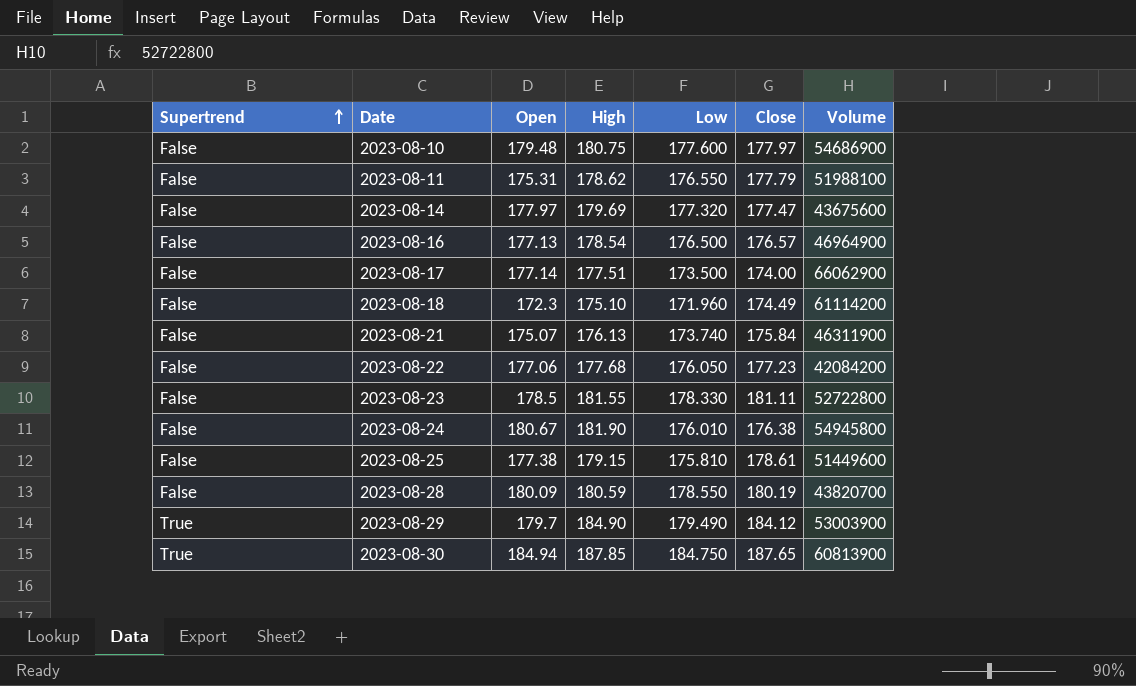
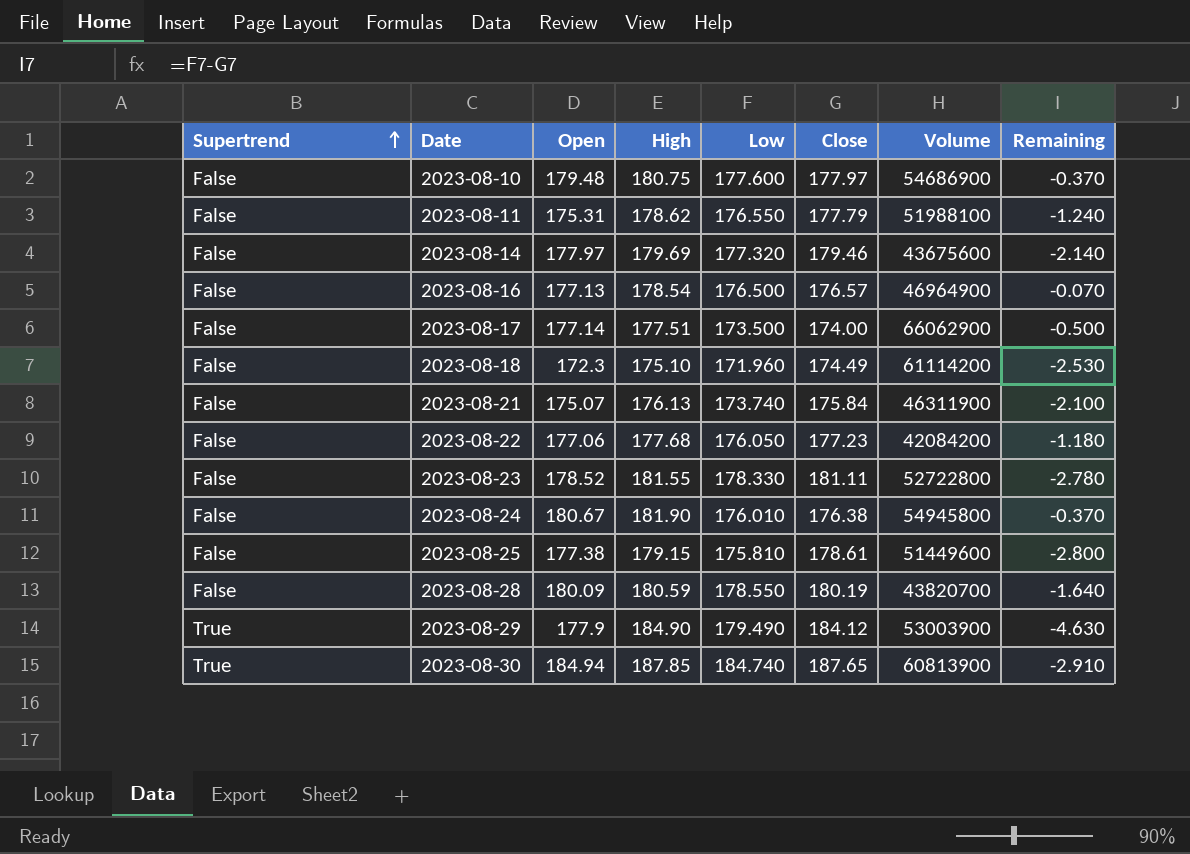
column Remaining | formula: none -> [Low] - [Close]
2023-08-14 | Close: 177.47 -> 179.46
2023-08-23 | Open: 178.5 -> 178.52
2023-08-29 | Open: 179.7 -> 177.9
2023-08-30 | Low: 184.750 -> 184.740

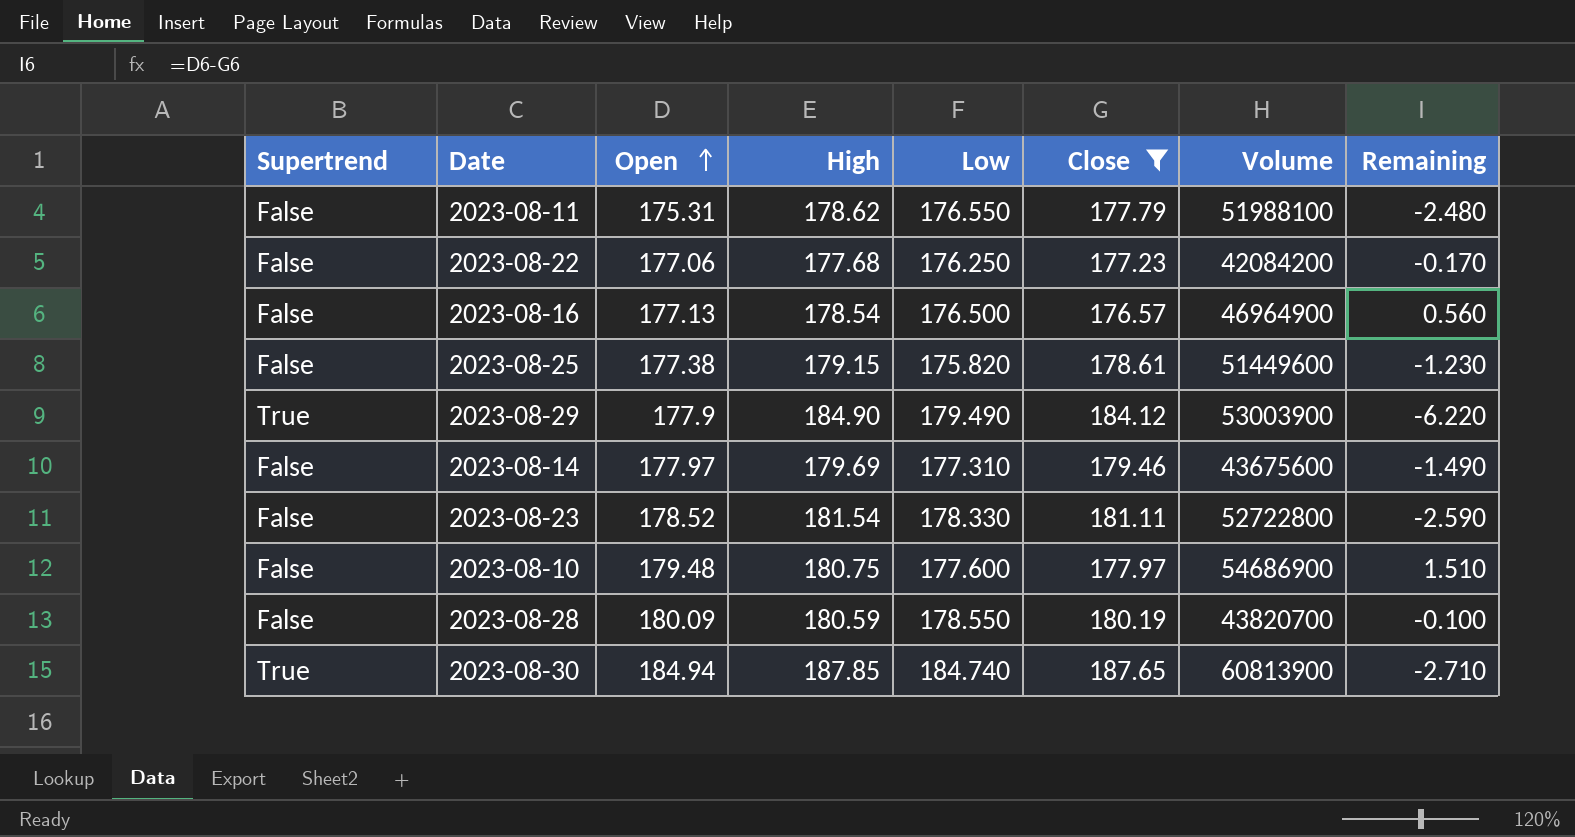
filter: none -> Close >= 176.57
row order: Supertrend ascending -> Open ascending
column Remaining | formula: [Low] - [Close] -> [Open] - [Close]
2023-08-22 | Low: 176.050 -> 176.250
2023-08-25 | Low: 175.810 -> 175.820
2023-08-14 | Low: 177.320 -> 177.310
2023-08-23 | High: 181.55 -> 181.54

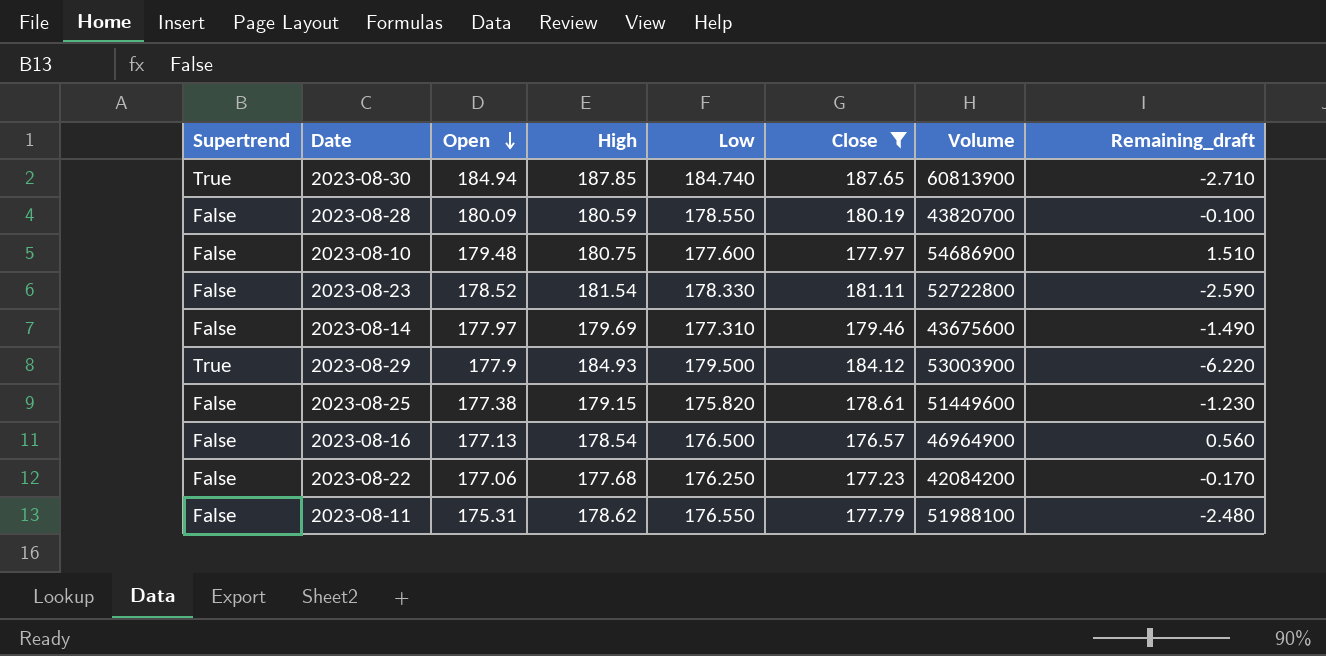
row order: Open ascending -> Open descending
column name: Remaining -> Remaining_draft
2023-08-29 | High: 184.90 -> 184.93
2023-08-29 | Low: 179.490 -> 179.500

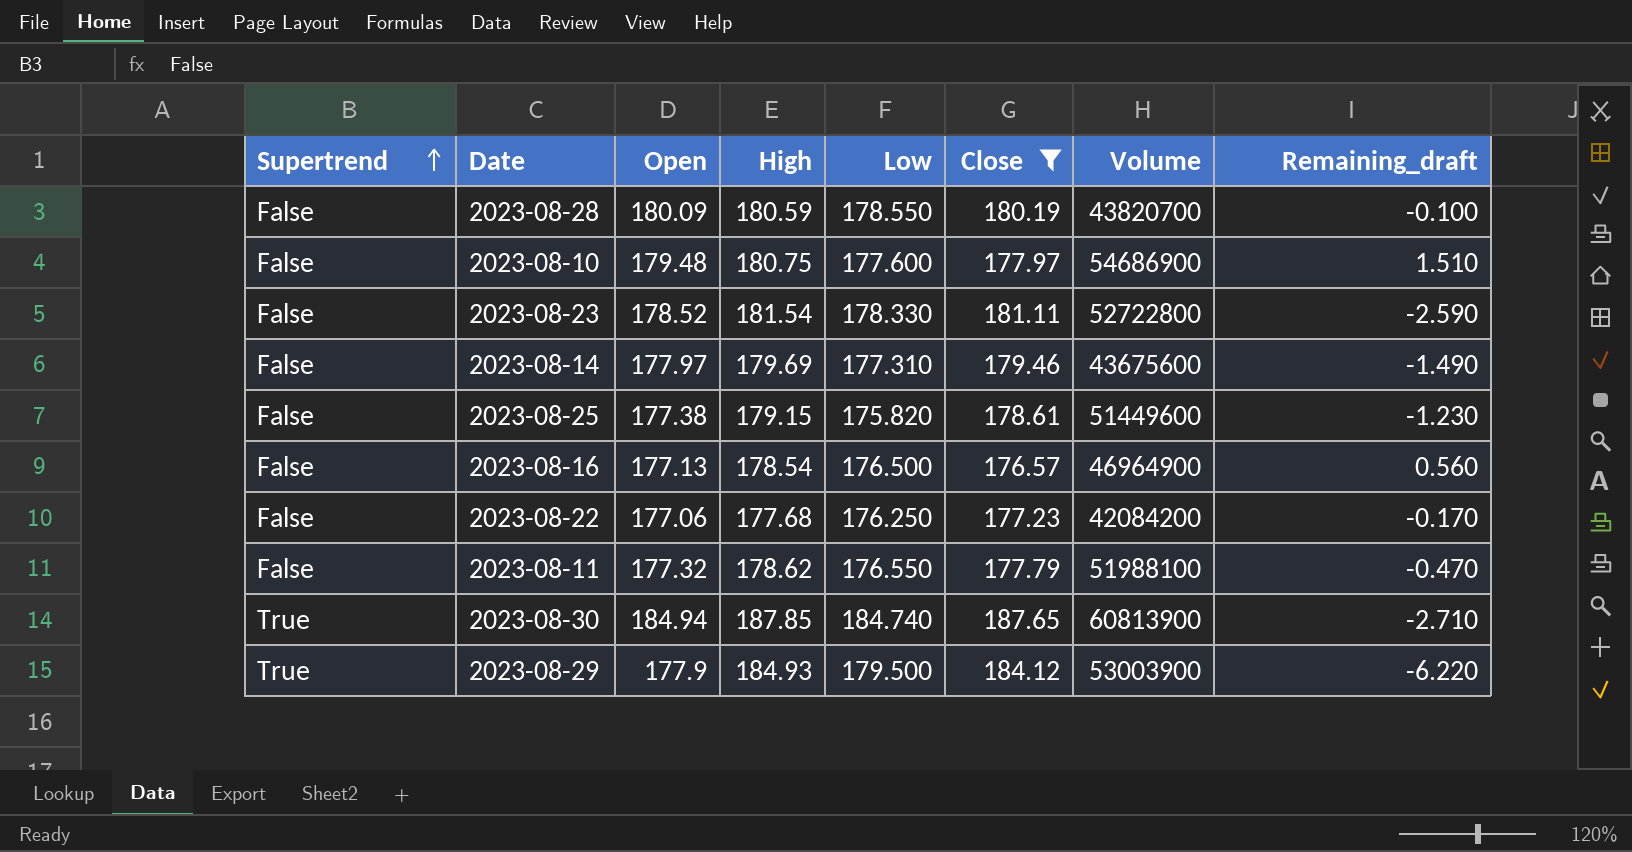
row order: Open descending -> Supertrend ascending
2023-08-11 | Open: 175.31 -> 177.32
2023-08-11 | Remaining_draft: -2.480 -> -0.470

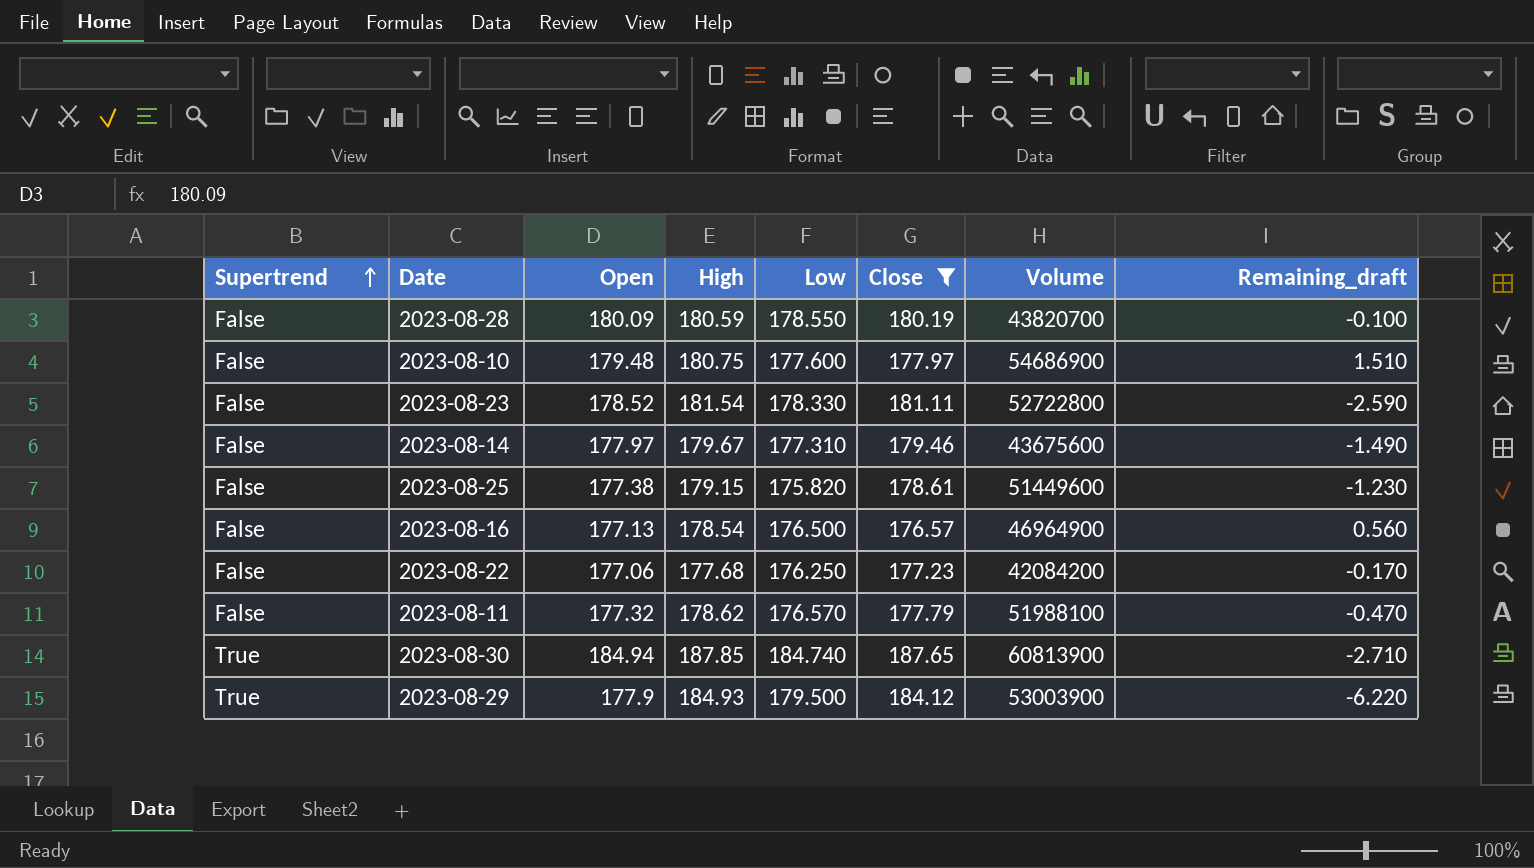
2023-08-14 | High: 179.69 -> 179.67
2023-08-11 | Low: 176.550 -> 176.570

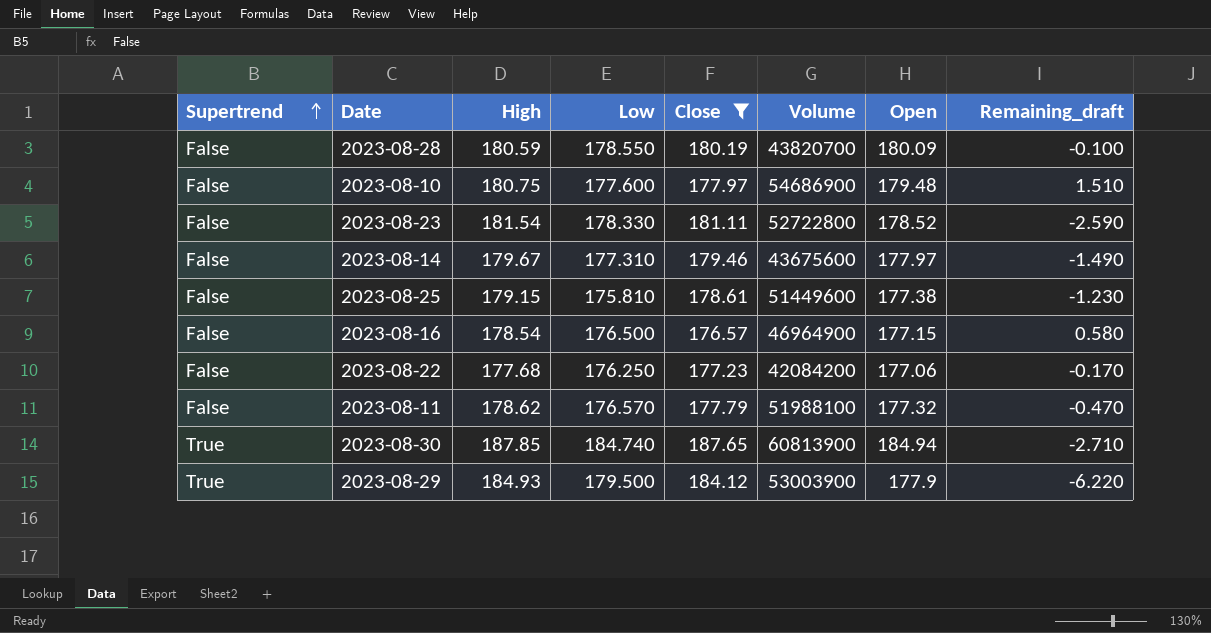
column Open | position: 3 -> 7
2023-08-25 | Low: 175.820 -> 175.810
2023-08-16 | Open: 177.13 -> 177.15
2023-08-16 | Remaining_draft: 0.560 -> 0.580

